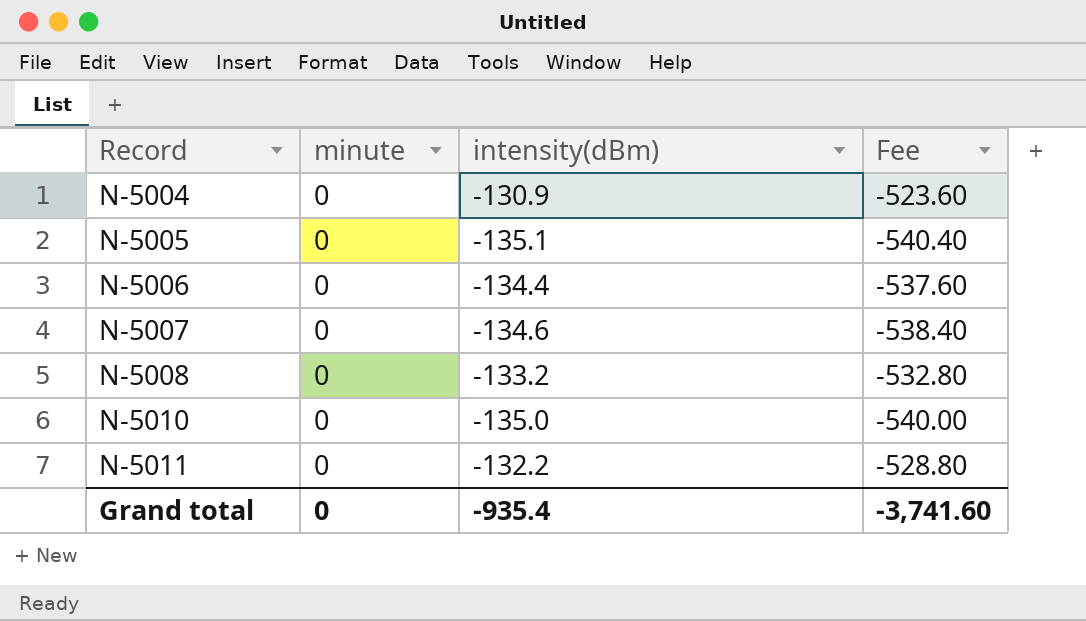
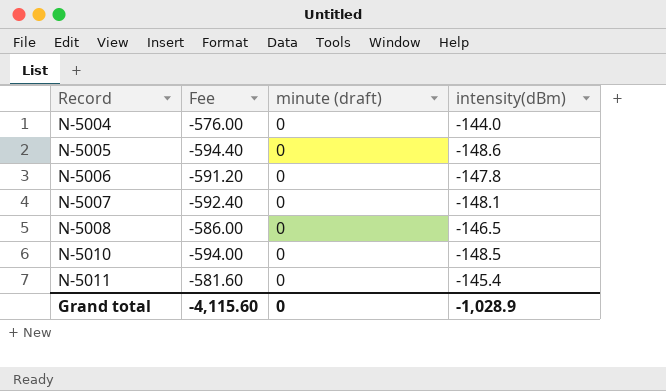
column Fee | position: 4 -> 2
column name: minute -> minute (draft)
N-5004 | Fee: -523.60 -> -576.00
N-5004 | intensity(dBm): -130.9 -> -144.0
N-5005 | Fee: -540.40 -> -594.40
N-5005 | intensity(dBm): -135.1 -> -148.6
N-5006 | Fee: -537.60 -> -591.20
N-5006 | intensity(dBm): -134.4 -> -147.8
N-5007 | Fee: -538.40 -> -592.40
N-5007 | intensity(dBm): -134.6 -> -148.1
N-5008 | Fee: -532.80 -> -586.00
N-5008 | intensity(dBm): -133.2 -> -146.5
N-5010 | Fee: -540.00 -> -594.00
N-5010 | intensity(dBm): -135.0 -> -148.5
N-5011 | Fee: -528.80 -> -581.60
N-5011 | intensity(dBm): -132.2 -> -145.4
Grand total | Fee: -3,741.60 -> -4,115.60
Grand total | intensity(dBm): -935.4 -> -1,028.9

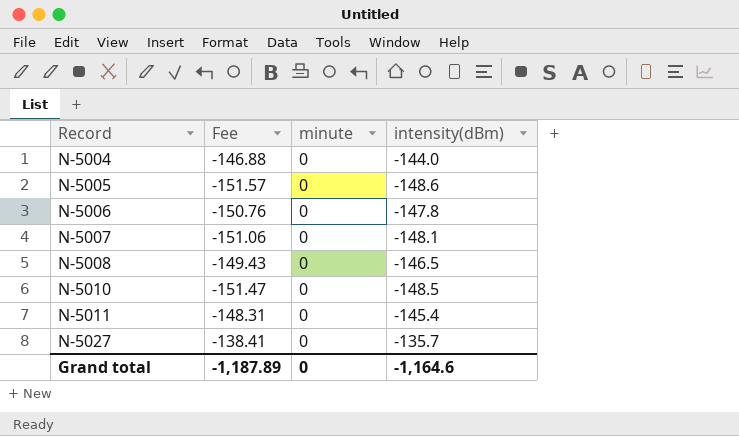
column Fee | formula: [intensity(dBm)] * 4 -> [intensity(dBm)] * 1.02
column name: minute (draft) -> minute
row N-5027: none -> -138.41 | 0 | -135.7
Grand total | Fee: -4,115.60 -> -1,187.89
Grand total | intensity(dBm): -1,028.9 -> -1,164.6

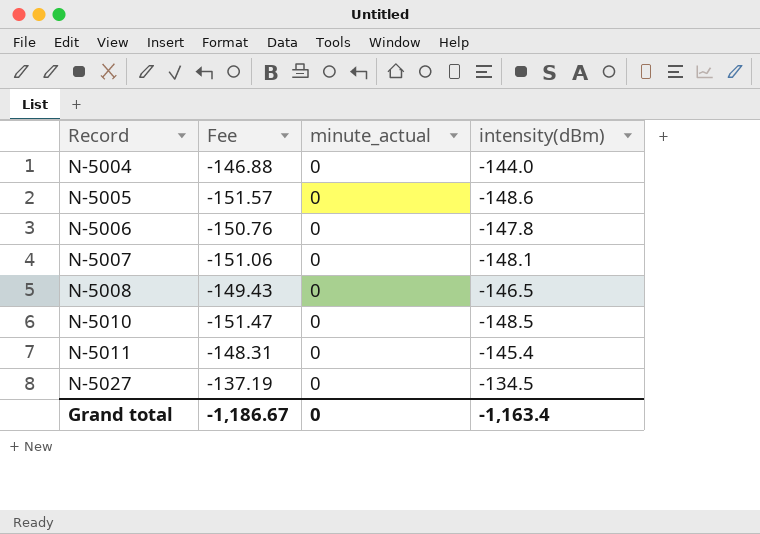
column name: minute -> minute_actual
N-5027 | Fee: -138.41 -> -137.19
N-5027 | intensity(dBm): -135.7 -> -134.5
Grand total | Fee: -1,187.89 -> -1,186.67
Grand total | intensity(dBm): -1,164.6 -> -1,163.4

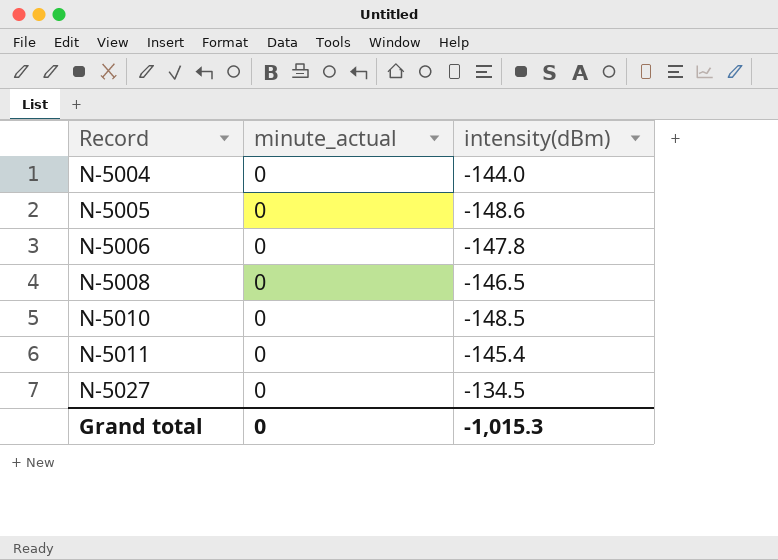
column Fee | formula: [intensity(dBm)] * 1.02 -> none
row N-5007: -151.06 | 0 | -148.1 -> none
Grand total | intensity(dBm): -1,163.4 -> -1,015.3

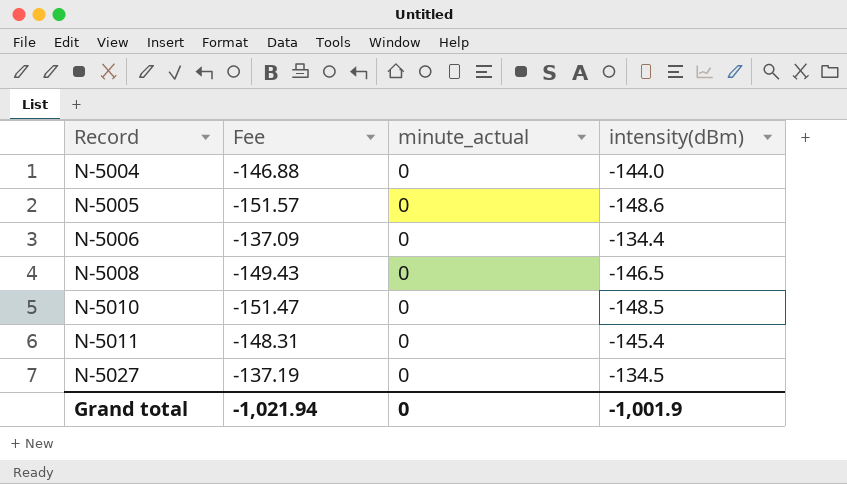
column Fee | formula: none -> [intensity(dBm)] * 1.02
N-5006 | intensity(dBm): -147.8 -> -134.4
Grand total | intensity(dBm): -1,015.3 -> -1,001.9

